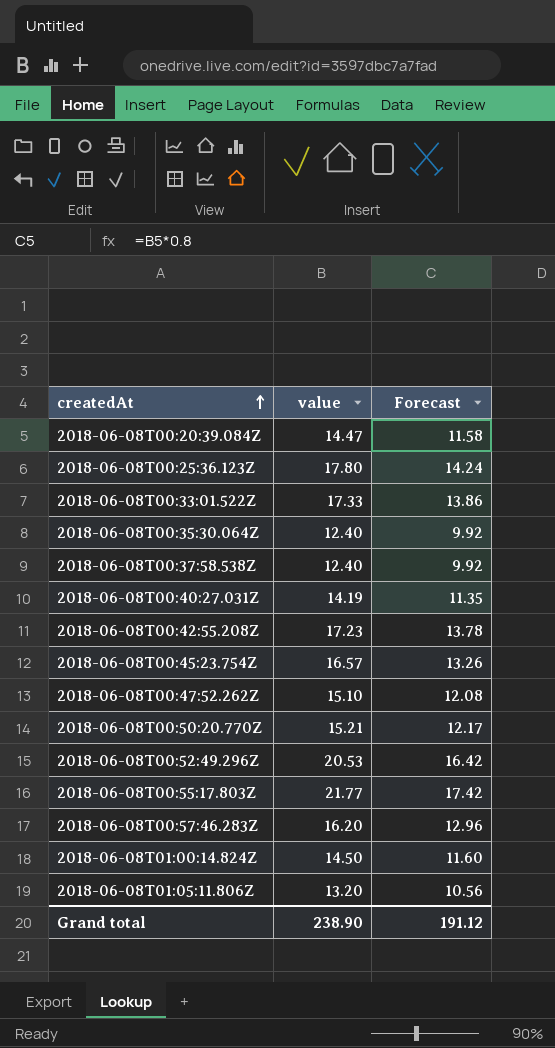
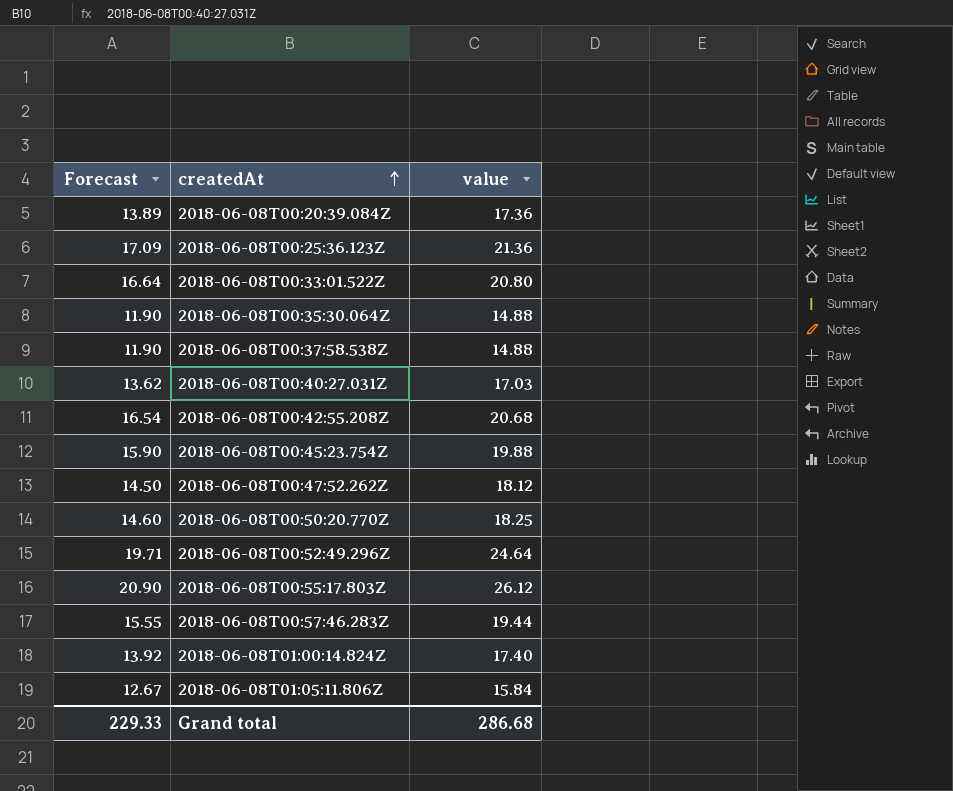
column Forecast | position: 3 -> 1
2018-06-08T00:20:39.084Z | Forecast: 11.58 -> 13.89
2018-06-08T00:20:39.084Z | value: 14.47 -> 17.36
2018-06-08T00:25:36.123Z | Forecast: 14.24 -> 17.09
2018-06-08T00:25:36.123Z | value: 17.80 -> 21.36
2018-06-08T00:33:01.522Z | Forecast: 13.86 -> 16.64
2018-06-08T00:33:01.522Z | value: 17.33 -> 20.80
2018-06-08T00:35:30.064Z | Forecast: 9.92 -> 11.90
2018-06-08T00:35:30.064Z | value: 12.40 -> 14.88
2018-06-08T00:37:58.538Z | Forecast: 9.92 -> 11.90
2018-06-08T00:37:58.538Z | value: 12.40 -> 14.88
2018-06-08T00:40:27.031Z | Forecast: 11.35 -> 13.62
2018-06-08T00:40:27.031Z | value: 14.19 -> 17.03
2018-06-08T00:42:55.208Z | Forecast: 13.78 -> 16.54
2018-06-08T00:42:55.208Z | value: 17.23 -> 20.68
2018-06-08T00:45:23.754Z | Forecast: 13.26 -> 15.90
2018-06-08T00:45:23.754Z | value: 16.57 -> 19.88
2018-06-08T00:47:52.262Z | Forecast: 12.08 -> 14.50
2018-06-08T00:47:52.262Z | value: 15.10 -> 18.12
2018-06-08T00:50:20.770Z | Forecast: 12.17 -> 14.60
2018-06-08T00:50:20.770Z | value: 15.21 -> 18.25
2018-06-08T00:52:49.296Z | Forecast: 16.42 -> 19.71
2018-06-08T00:52:49.296Z | value: 20.53 -> 24.64
2018-06-08T00:55:17.803Z | Forecast: 17.42 -> 20.90
2018-06-08T00:55:17.803Z | value: 21.77 -> 26.12
2018-06-08T00:57:46.283Z | Forecast: 12.96 -> 15.55
2018-06-08T00:57:46.283Z | value: 16.20 -> 19.44
2018-06-08T01:00:14.824Z | Forecast: 11.60 -> 13.92
2018-06-08T01:00:14.824Z | value: 14.50 -> 17.40
2018-06-08T01:05:11.806Z | Forecast: 10.56 -> 12.67
2018-06-08T01:05:11.806Z | value: 13.20 -> 15.84
Grand total | Forecast: 191.12 -> 229.33
Grand total | value: 238.90 -> 286.68

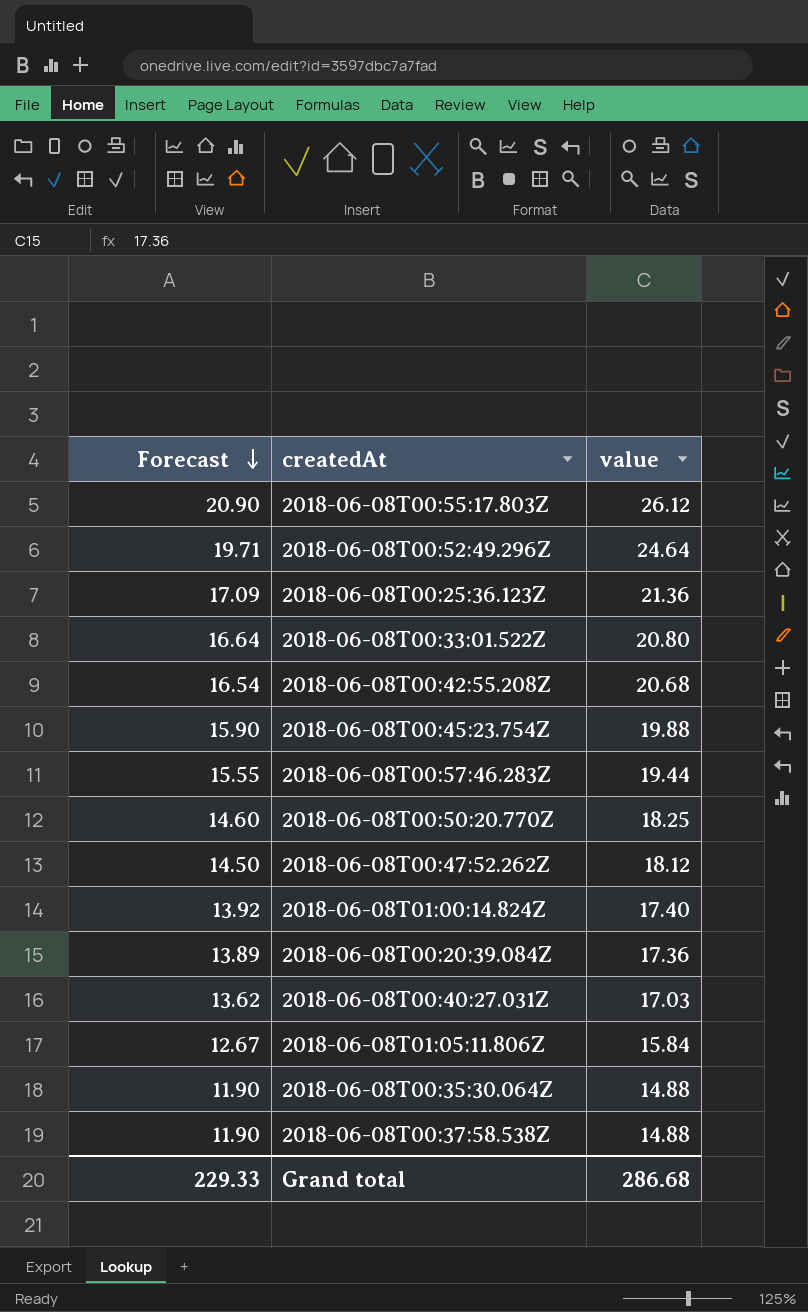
row order: createdAt ascending -> Forecast descending

